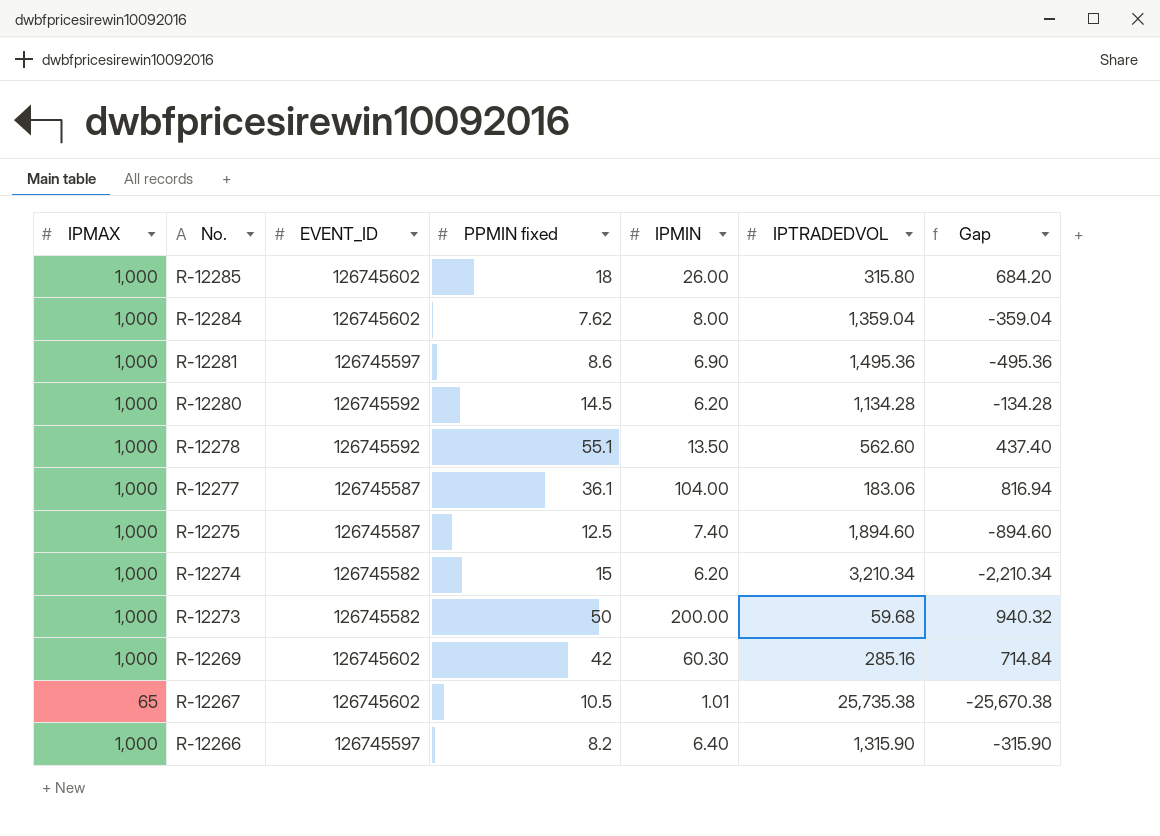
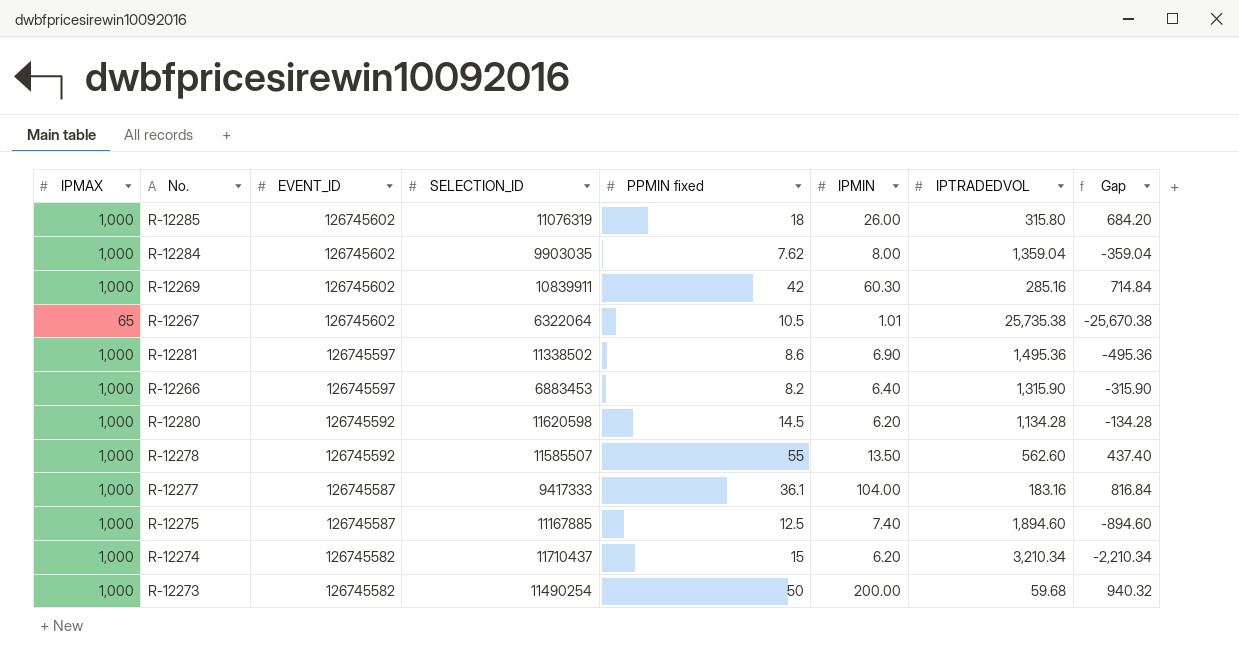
row order: No. descending -> EVENT_ID descending
column SELECTION_ID | position: none -> 4
R-12278 | PPMIN fixed: 55.1 -> 55
R-12277 | IPTRADEDVOL: 183.06 -> 183.16
R-12277 | Gap: 816.94 -> 816.84

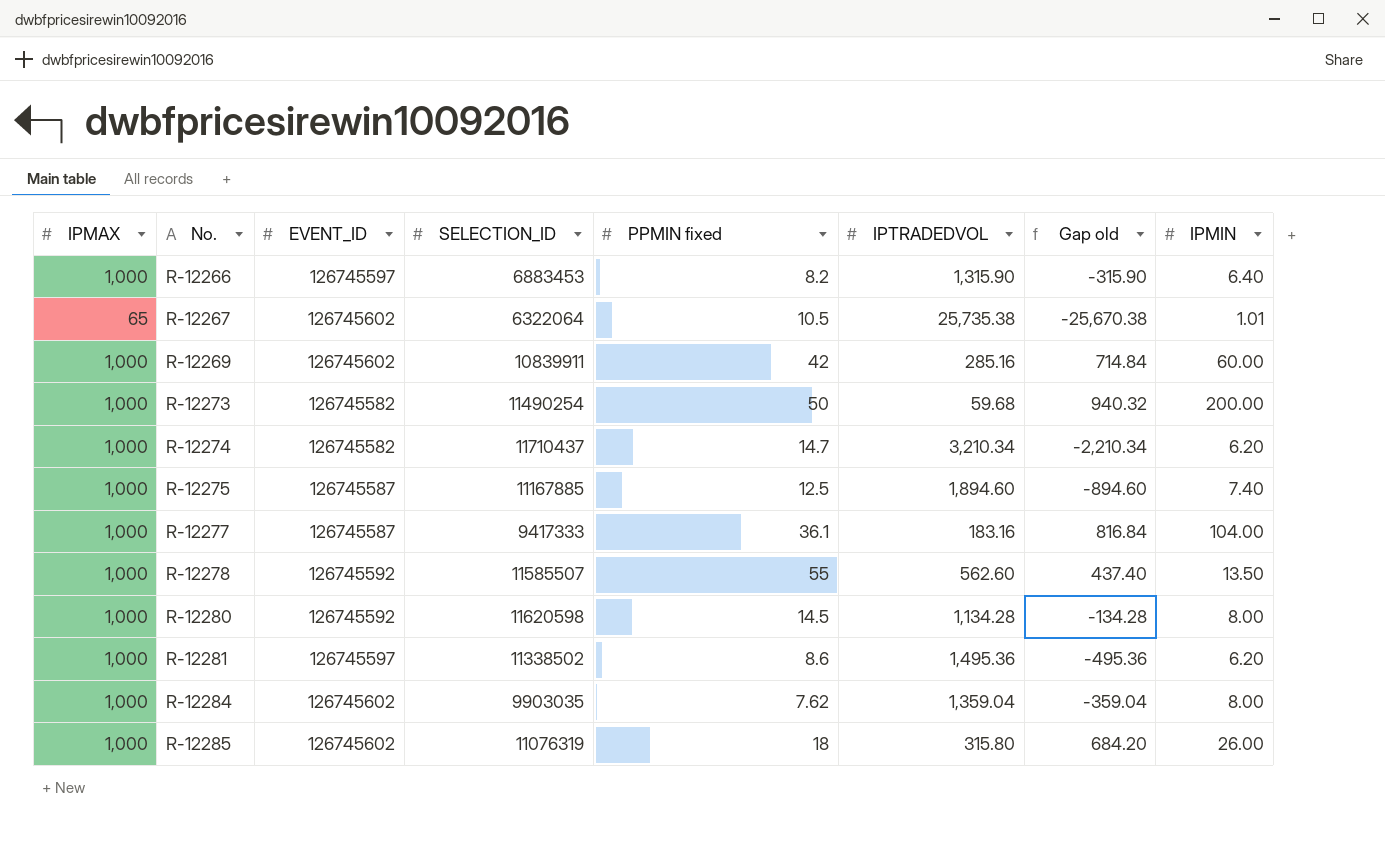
row order: EVENT_ID descending -> No. ascending
column name: Gap -> Gap old
column IPMIN | position: 6 -> 8
R-12269 | IPMIN: 60.30 -> 60.00
R-12274 | PPMIN fixed: 15 -> 14.7
R-12280 | IPMIN: 6.20 -> 8.00
R-12281 | IPMIN: 6.90 -> 6.20

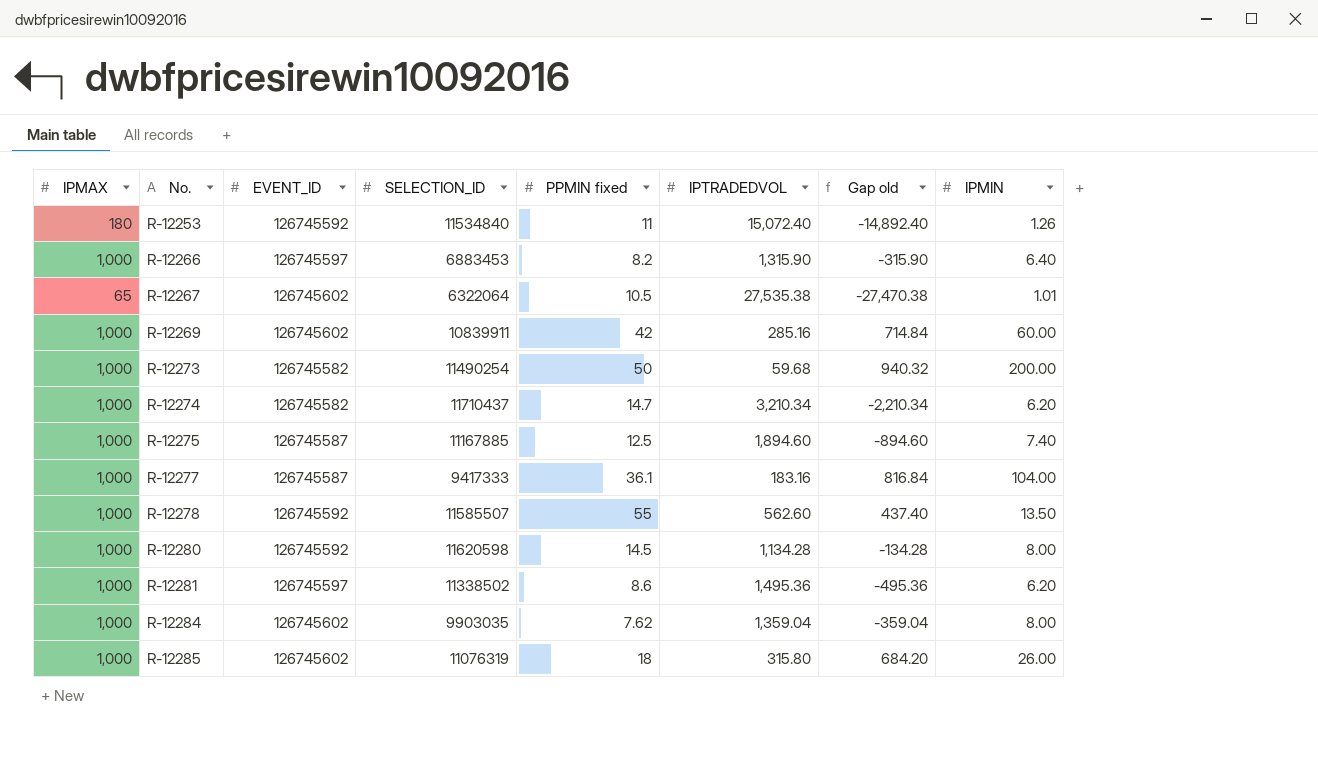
row R-12253: none -> 180 | 126745592 | 11534840 | 11 | 15,072.40 | -14,892.40 | 1.26
R-12267 | IPTRADEDVOL: 25,735.38 -> 27,535.38
R-12267 | Gap old: -25,670.38 -> -27,470.38

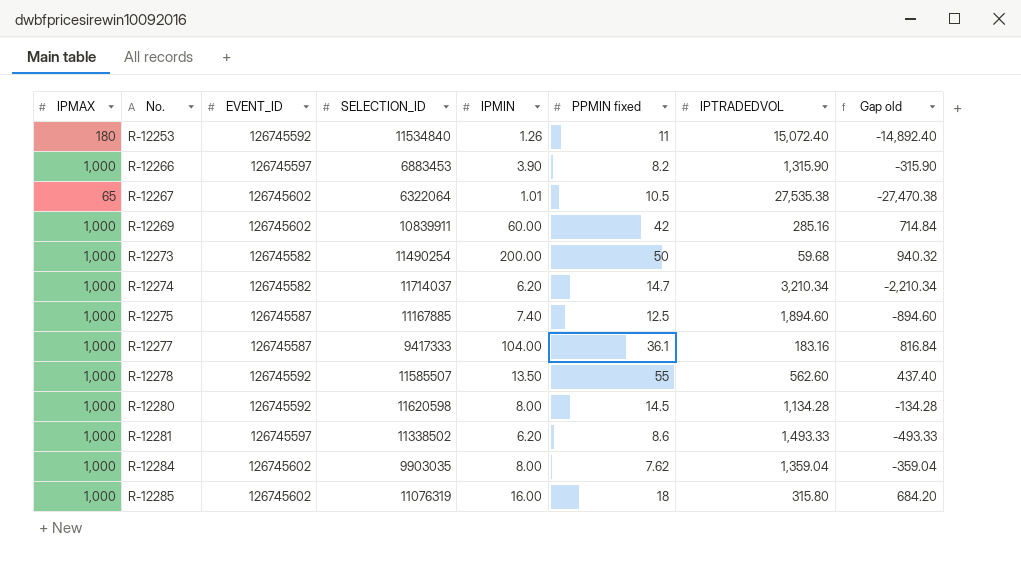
column IPMIN | position: 8 -> 5
R-12266 | IPMIN: 6.40 -> 3.90
R-12274 | SELECTION_ID: 11710437 -> 11714037
R-12281 | IPTRADEDVOL: 1,495.36 -> 1,493.33
R-12281 | Gap old: -495.36 -> -493.33
R-12285 | IPMIN: 26.00 -> 16.00

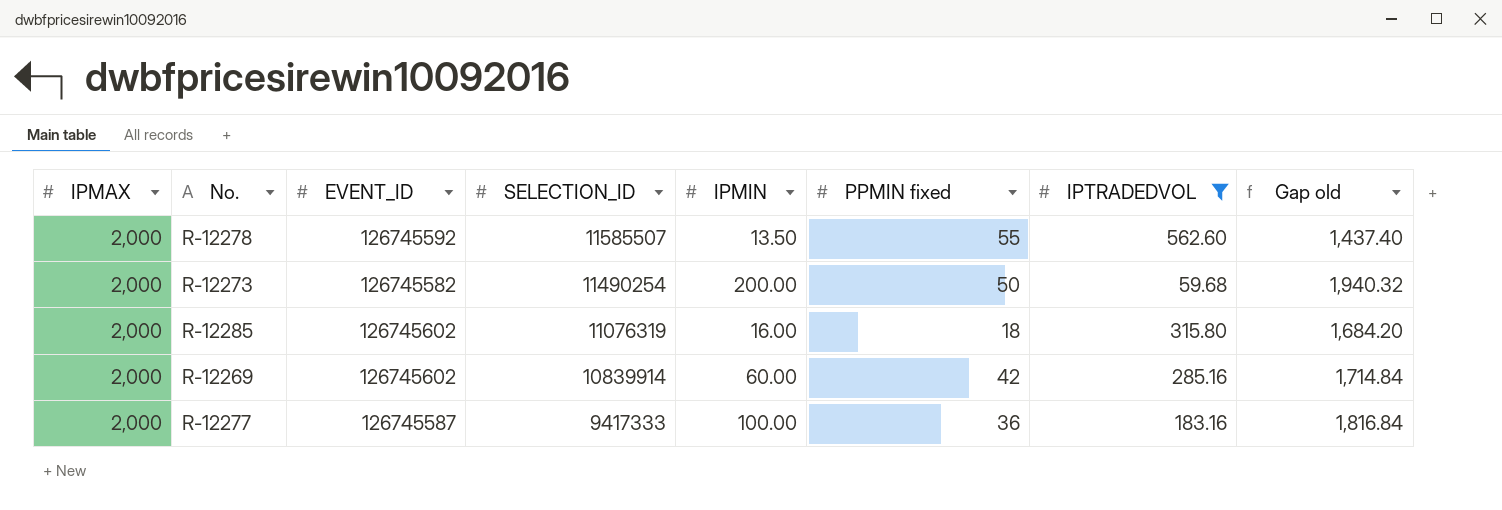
filter: none -> IPTRADEDVOL <= 562.60
row order: No. ascending -> SELECTION_ID descending
R-12278 | IPMAX: 1,000 -> 2,000
R-12278 | Gap old: 437.40 -> 1,437.40
R-12273 | IPMAX: 1,000 -> 2,000
R-12273 | Gap old: 940.32 -> 1,940.32
R-12285 | IPMAX: 1,000 -> 2,000
R-12285 | Gap old: 684.20 -> 1,684.20
R-12269 | IPMAX: 1,000 -> 2,000
R-12269 | SELECTION_ID: 10839911 -> 10839914
R-12269 | Gap old: 714.84 -> 1,714.84
R-12277 | IPMAX: 1,000 -> 2,000
R-12277 | IPMIN: 104.00 -> 100.00
R-12277 | PPMIN fixed: 36.1 -> 36
R-12277 | Gap old: 816.84 -> 1,816.84

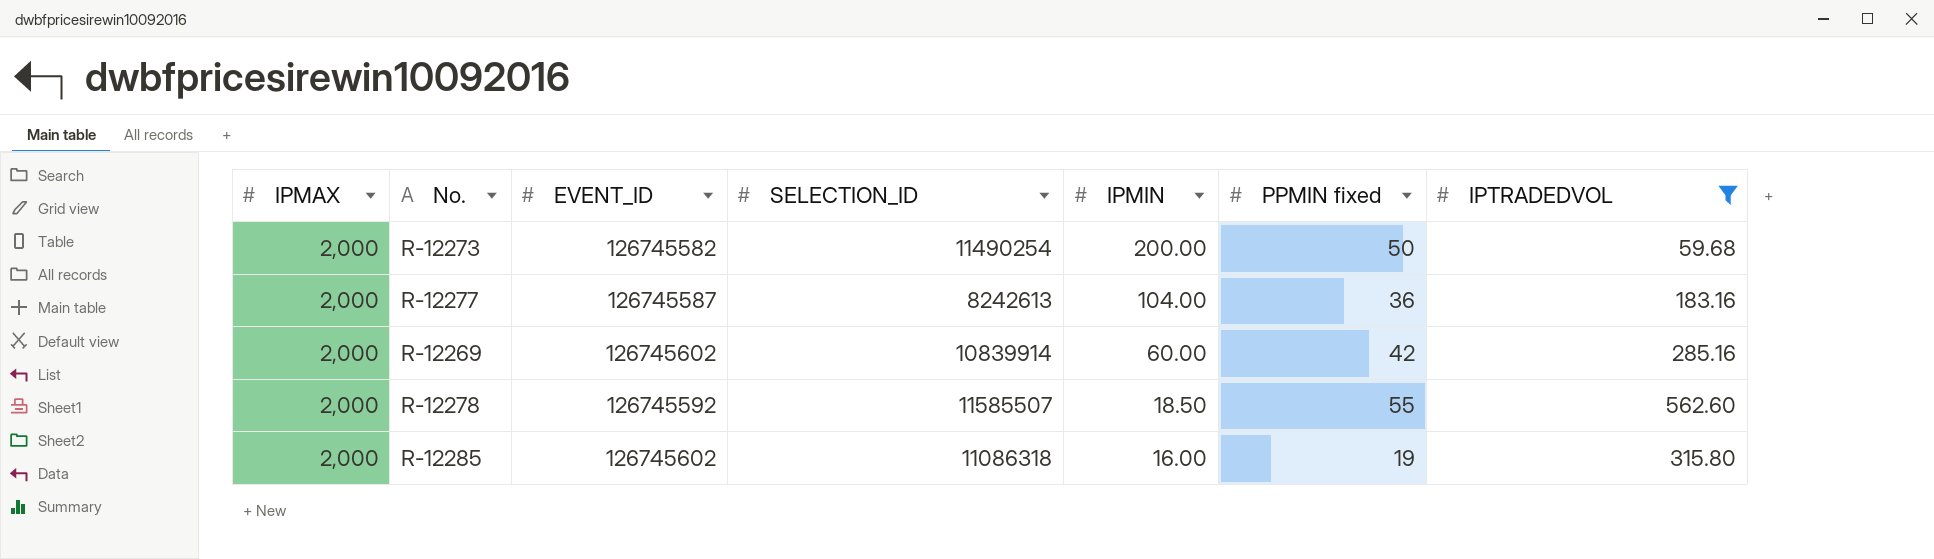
row order: SELECTION_ID descending -> IPMIN descending
column Gap old | formula: [IPMAX] - [IPTRADEDVOL] -> none
R-12277 | SELECTION_ID: 9417333 -> 8242613
R-12277 | IPMIN: 100.00 -> 104.00
R-12278 | IPMIN: 13.50 -> 18.50
R-12285 | SELECTION_ID: 11076319 -> 11086318
R-12285 | PPMIN fixed: 18 -> 19

